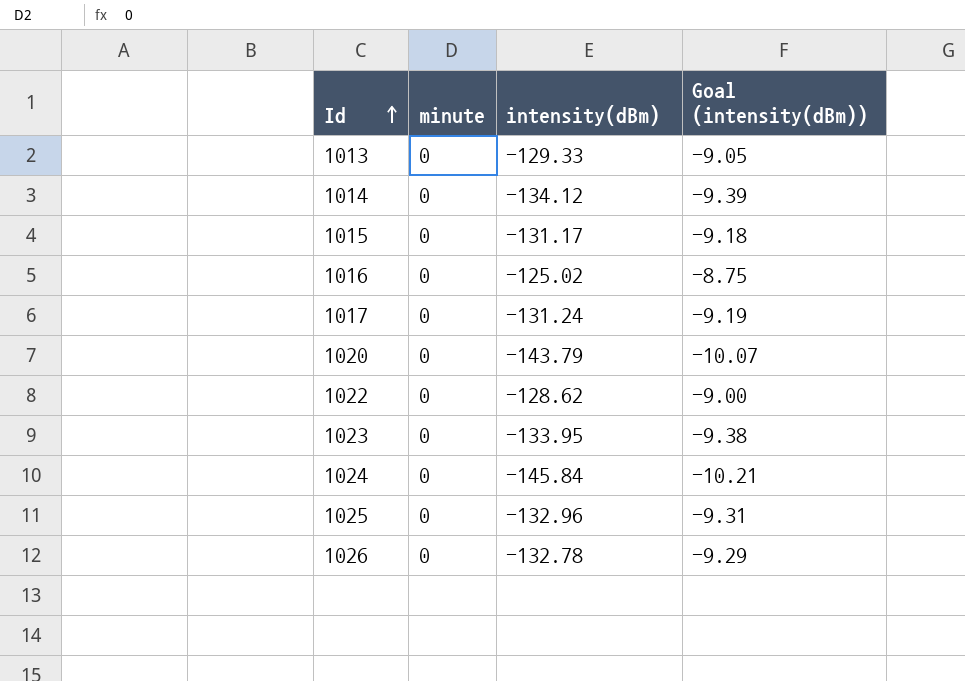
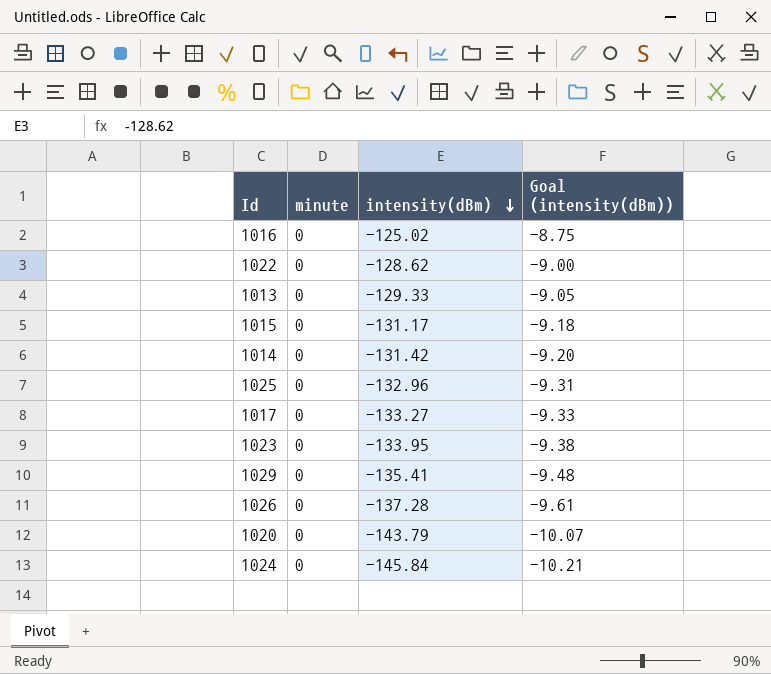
row order: Id ascending -> intensity(dBm) descending
1014 | intensity(dBm): -134.12 -> -131.42
1014 | Goal (intensity(dBm)): -9.39 -> -9.20
1017 | intensity(dBm): -131.24 -> -133.27
1017 | Goal (intensity(dBm)): -9.19 -> -9.33
row 1029: none -> 0 | -135.41 | -9.48
1026 | intensity(dBm): -132.78 -> -137.28
1026 | Goal (intensity(dBm)): -9.29 -> -9.61

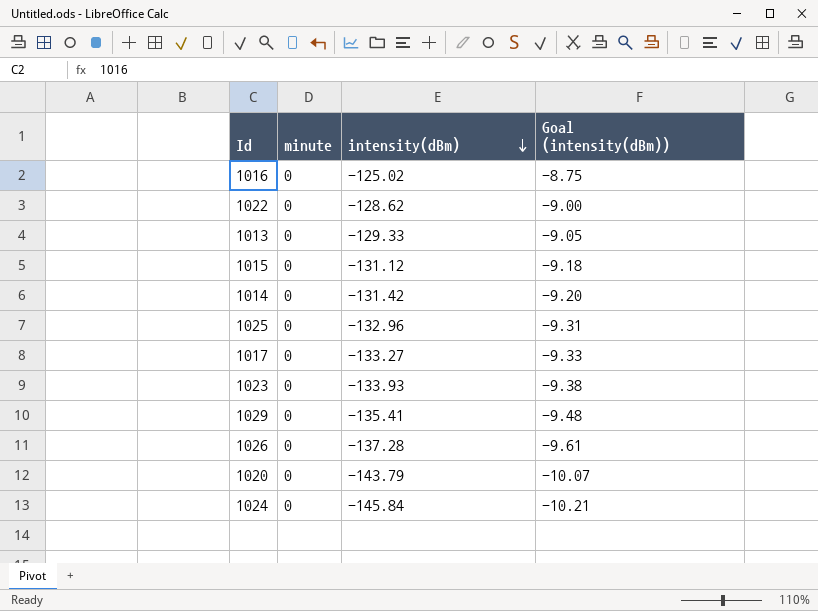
1015 | intensity(dBm): -131.17 -> -131.12
1023 | intensity(dBm): -133.95 -> -133.93

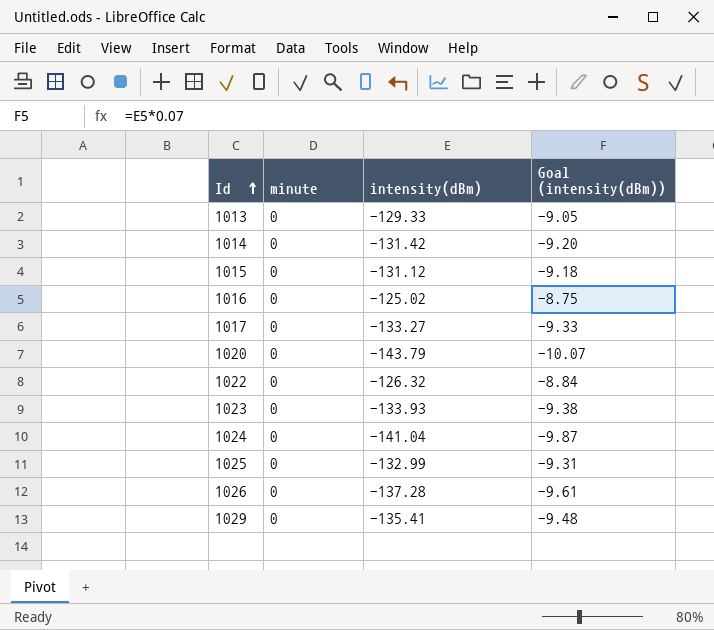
row order: intensity(dBm) descending -> Id ascending
1022 | intensity(dBm): -128.62 -> -126.32
1022 | Goal (intensity(dBm)): -9.00 -> -8.84
1024 | intensity(dBm): -145.84 -> -141.04
1024 | Goal (intensity(dBm)): -10.21 -> -9.87
1025 | intensity(dBm): -132.96 -> -132.99

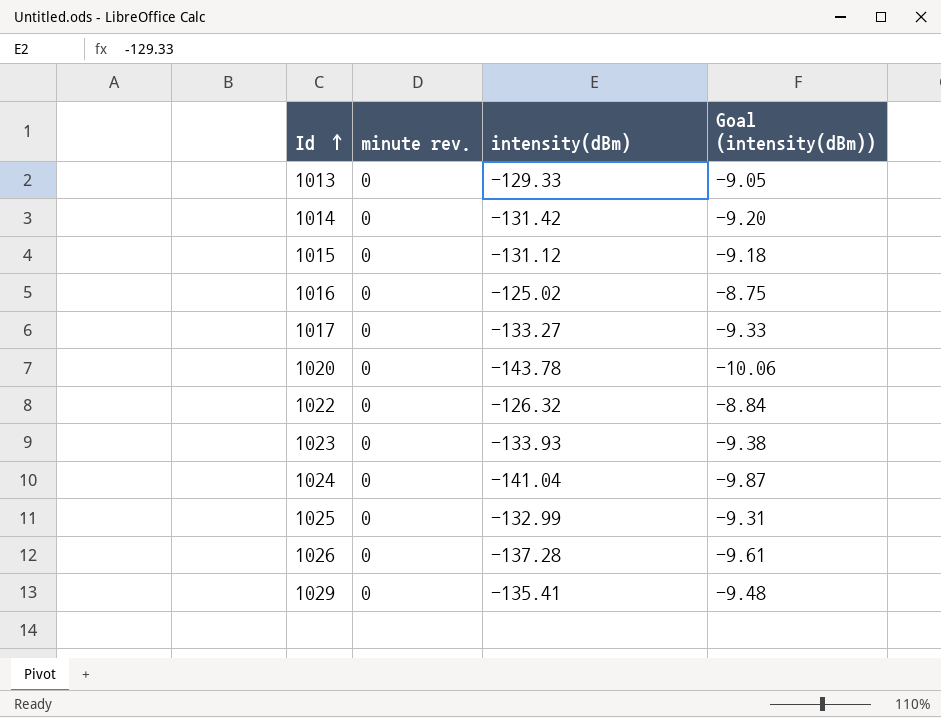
column name: minute -> minute rev.
1020 | intensity(dBm): -143.79 -> -143.78
1020 | Goal (intensity(dBm)): -10.07 -> -10.06

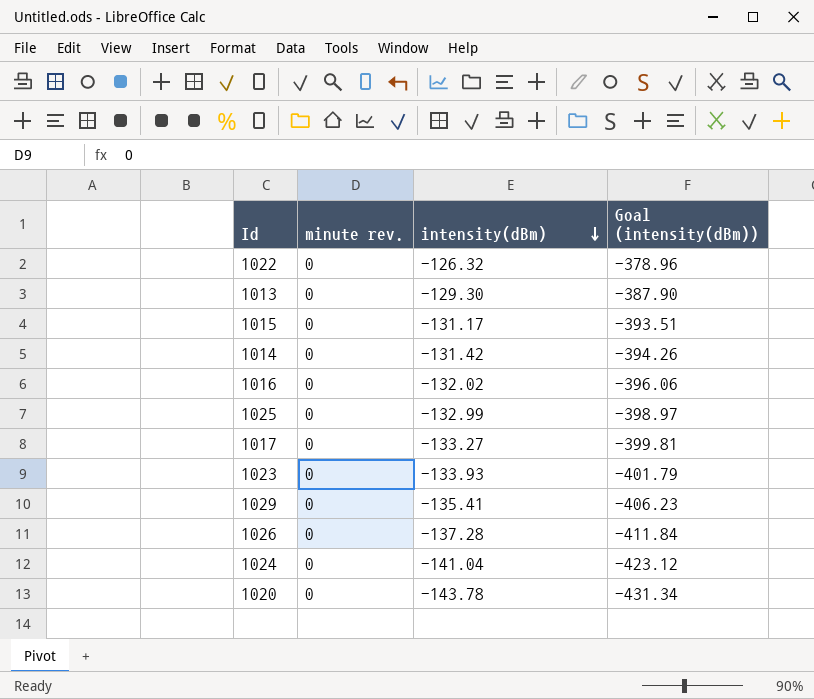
row order: Id ascending -> intensity(dBm) descending
column Goal (intensity(dBm)) | formula: [intensity(dBm)] * 0.07 -> [intensity(dBm)] * 3
1013 | intensity(dBm): -129.33 -> -129.30
1015 | intensity(dBm): -131.12 -> -131.17
1016 | intensity(dBm): -125.02 -> -132.02

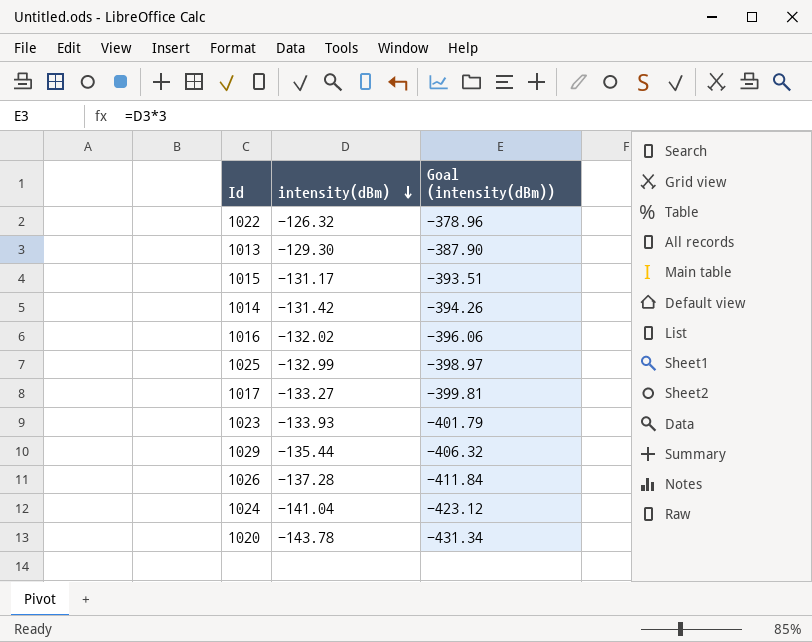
column minute rev. | position: 2 -> none
1029 | intensity(dBm): -135.41 -> -135.44
1029 | Goal (intensity(dBm)): -406.23 -> -406.32

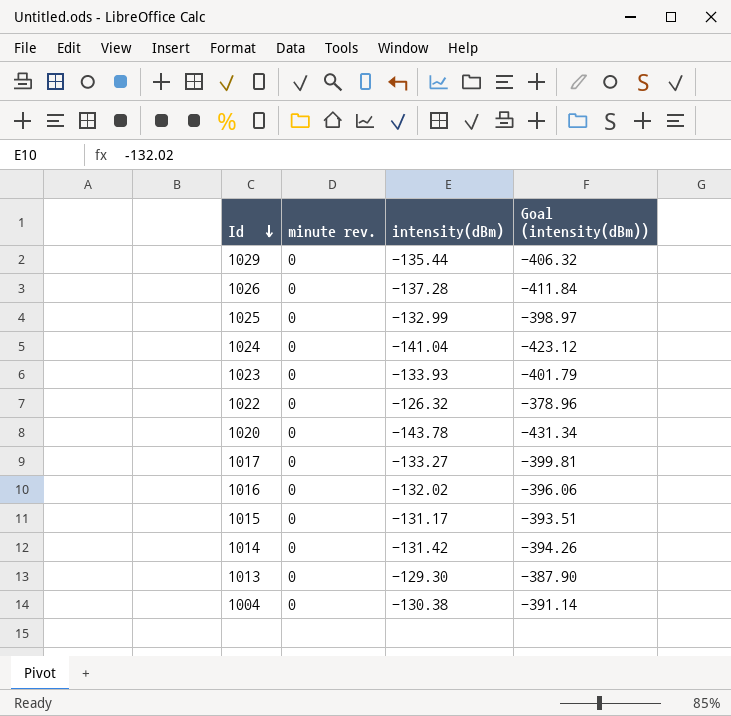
row order: intensity(dBm) descending -> Id descending
column minute rev. | position: none -> 2
row 1004: none -> 0 | -130.38 | -391.14

